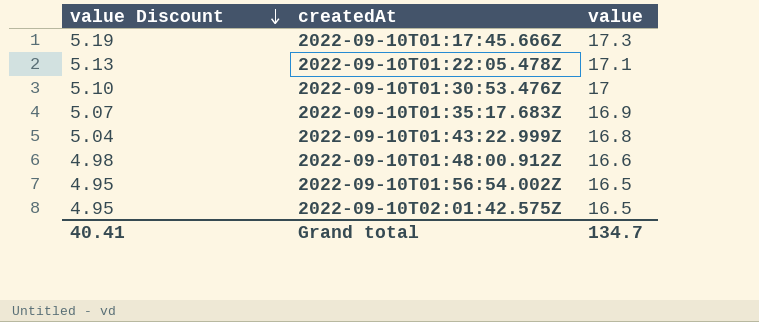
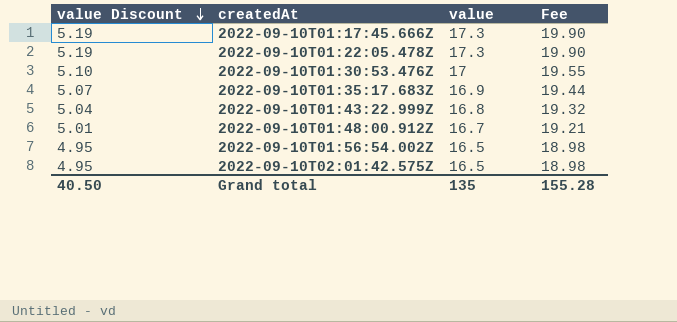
column Fee | formula: none -> [value] * 1.15
2022-09-10T01:22:05.478Z | value Discount: 5.13 -> 5.19
2022-09-10T01:22:05.478Z | value: 17.1 -> 17.3
2022-09-10T01:48:00.912Z | value Discount: 4.98 -> 5.01
2022-09-10T01:48:00.912Z | value: 16.6 -> 16.7
Grand total | value Discount: 40.41 -> 40.50
Grand total | value: 134.7 -> 135

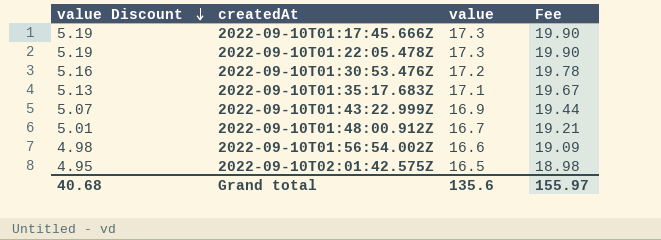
2022-09-10T01:30:53.476Z | value Discount: 5.10 -> 5.16
2022-09-10T01:30:53.476Z | value: 17 -> 17.2
2022-09-10T01:30:53.476Z | Fee: 19.55 -> 19.78
2022-09-10T01:35:17.683Z | value Discount: 5.07 -> 5.13
2022-09-10T01:35:17.683Z | value: 16.9 -> 17.1
2022-09-10T01:35:17.683Z | Fee: 19.44 -> 19.67
2022-09-10T01:43:22.999Z | value Discount: 5.04 -> 5.07
2022-09-10T01:43:22.999Z | value: 16.8 -> 16.9
2022-09-10T01:43:22.999Z | Fee: 19.32 -> 19.44
2022-09-10T01:56:54.002Z | value Discount: 4.95 -> 4.98
2022-09-10T01:56:54.002Z | value: 16.5 -> 16.6
2022-09-10T01:56:54.002Z | Fee: 18.98 -> 19.09
Grand total | value Discount: 40.50 -> 40.68
Grand total | value: 135 -> 135.6
Grand total | Fee: 155.28 -> 155.97

